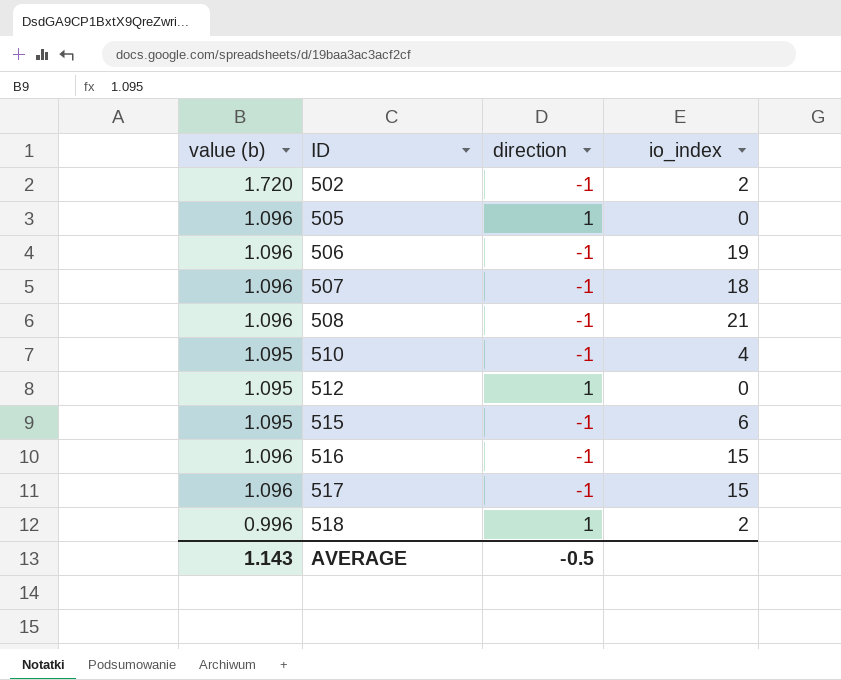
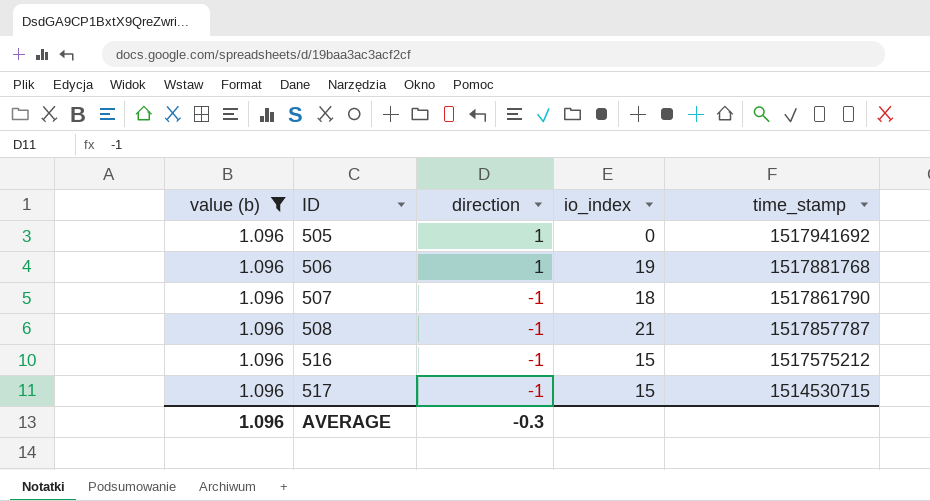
filter: none -> value (b) = 1.096
column time_stamp | position: none -> 5
506 | direction: -1 -> 1
AVERAGE | value (b): 1.143 -> 1.096
AVERAGE | direction: -0.5 -> -0.3

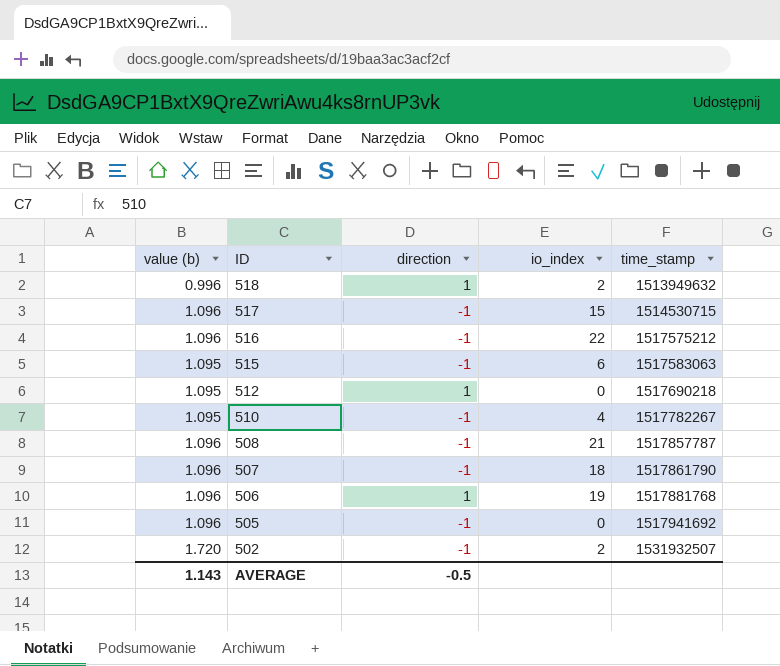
filter: value (b) = 1.096 -> none
row order: ID ascending -> ID descending
516 | io_index: 15 -> 22
505 | direction: 1 -> -1
AVERAGE | value (b): 1.096 -> 1.143
AVERAGE | direction: -0.3 -> -0.5

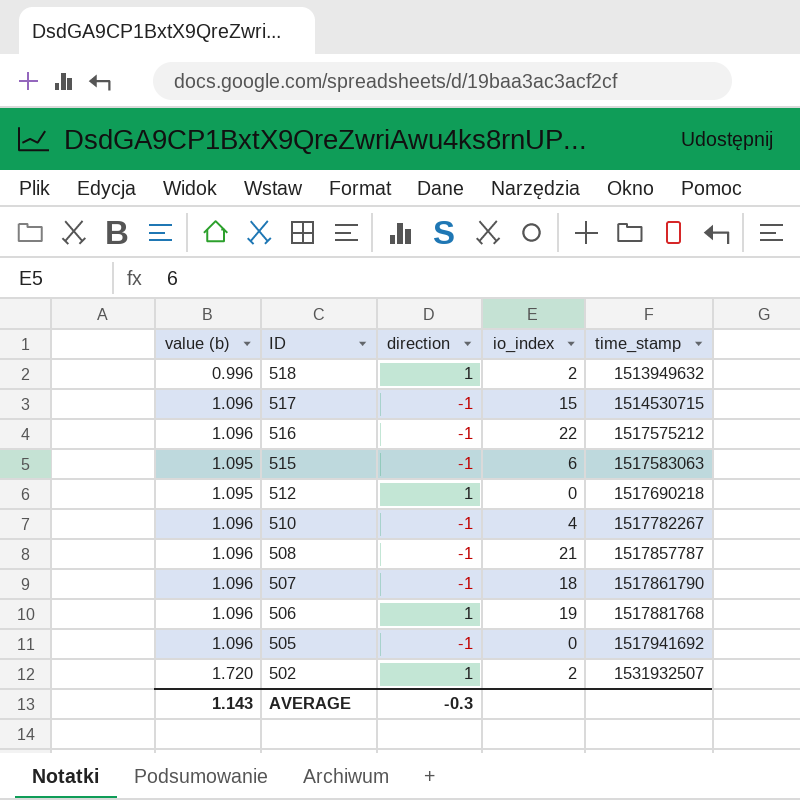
510 | value (b): 1.095 -> 1.096
502 | direction: -1 -> 1
AVERAGE | direction: -0.5 -> -0.3

